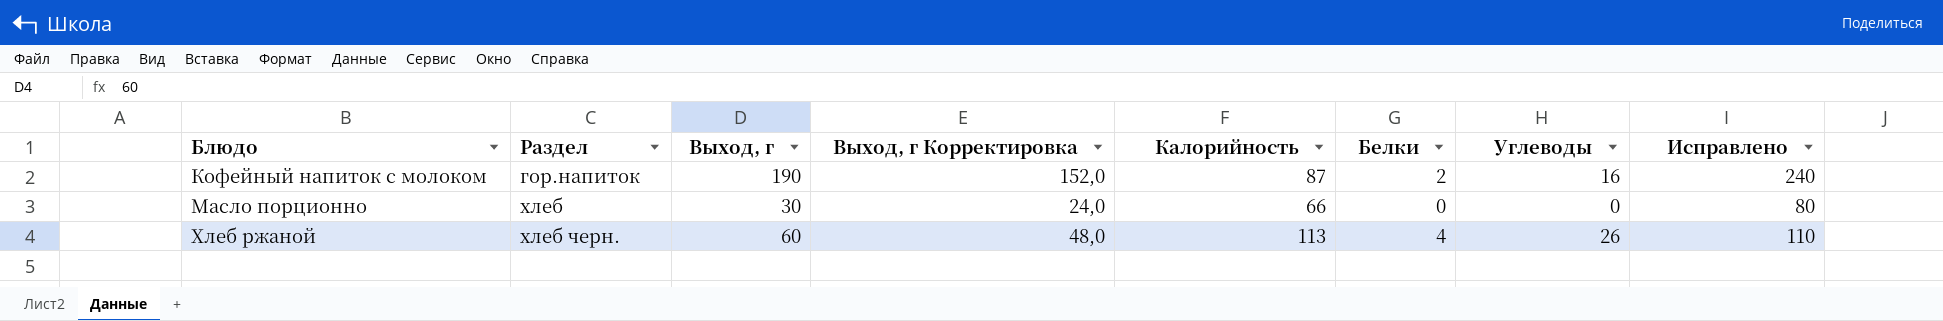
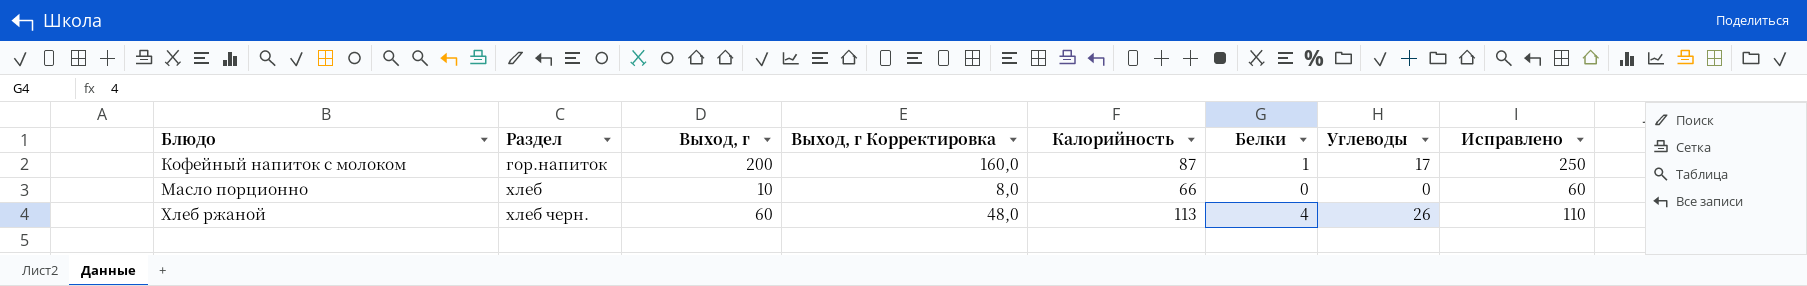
Кофейный напиток с молоком | Выход, г: 190 -> 200
Кофейный напиток с молоком | Выход, г Корректировка: 152,0 -> 160,0
Кофейный напиток с молоком | Белки: 2 -> 1
Кофейный напиток с молоком | Углеводы: 16 -> 17
Кофейный напиток с молоком | Исправлено: 240 -> 250
Масло порционно | Выход, г: 30 -> 10
Масло порционно | Выход, г Корректировка: 24,0 -> 8,0
Масло порционно | Исправлено: 80 -> 60

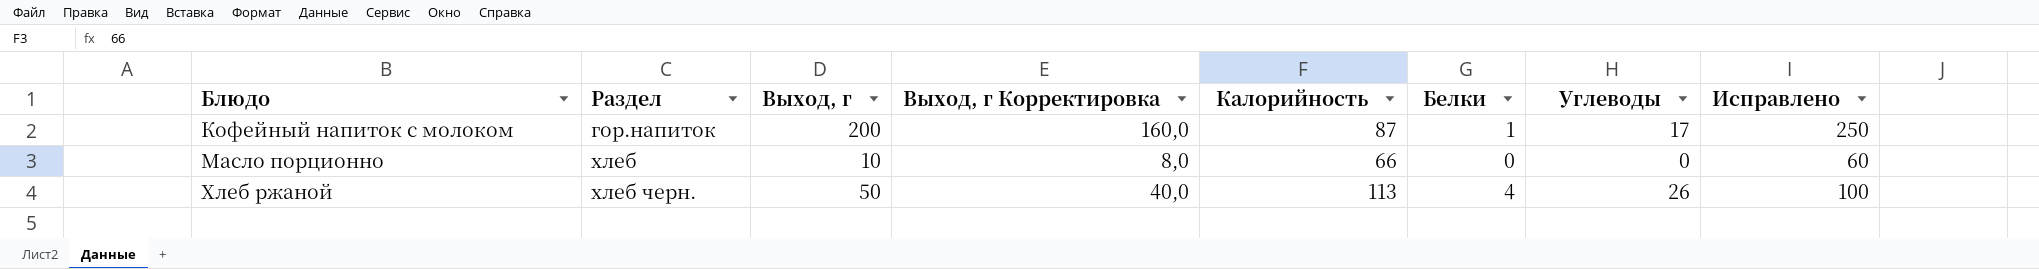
Хлеб ржаной | Выход, г: 60 -> 50
Хлеб ржаной | Выход, г Корректировка: 48,0 -> 40,0
Хлеб ржаной | Исправлено: 110 -> 100

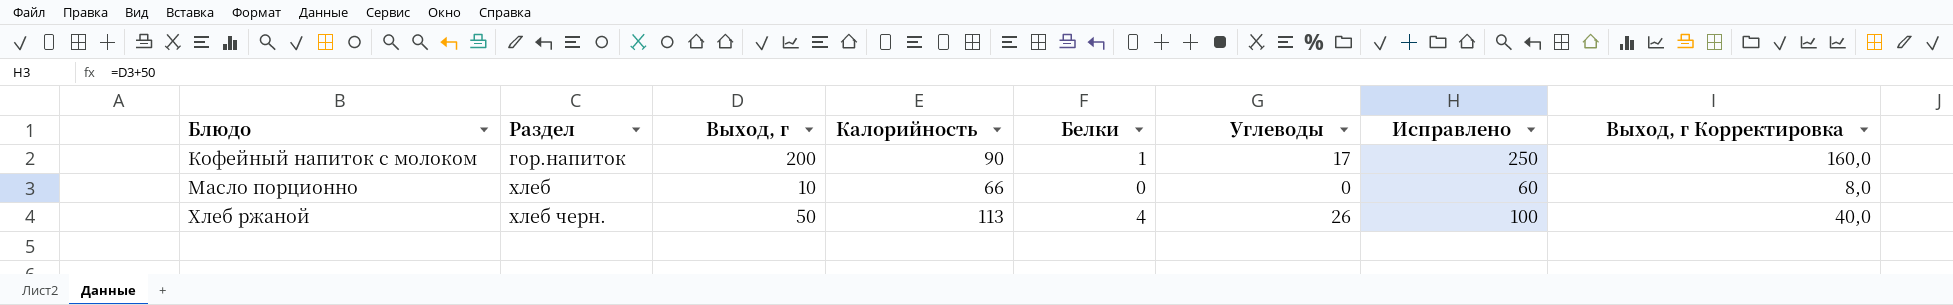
column Выход, г Корректировка | position: 4 -> 8
Кофейный напиток с молоком | Калорийность: 87 -> 90

